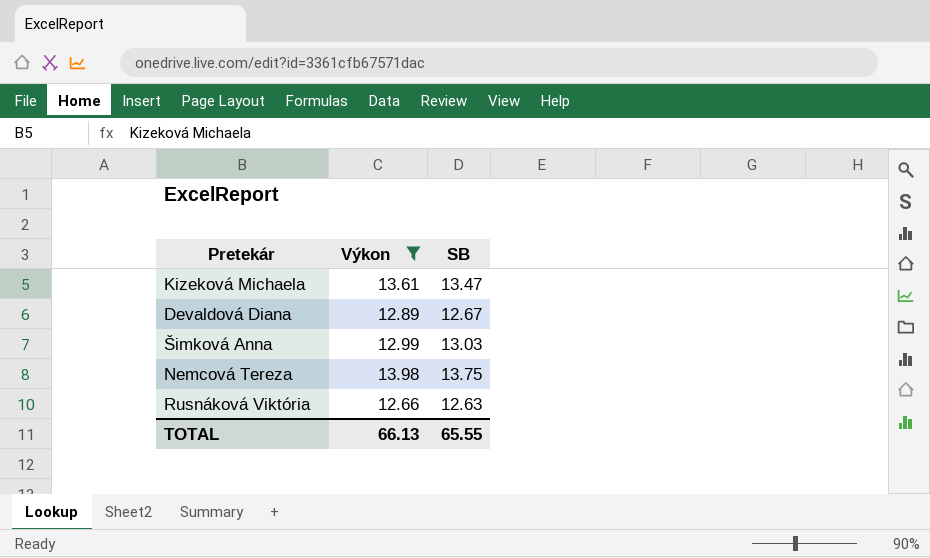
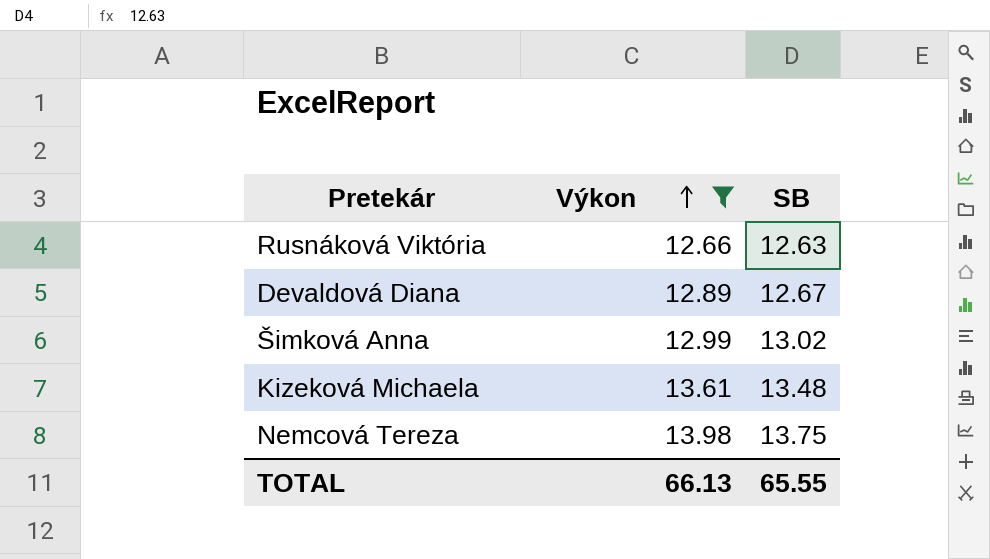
row order: none -> Výkon ascending
Šimková Anna | SB: 13.03 -> 13.02
Kizeková Michaela | SB: 13.47 -> 13.48

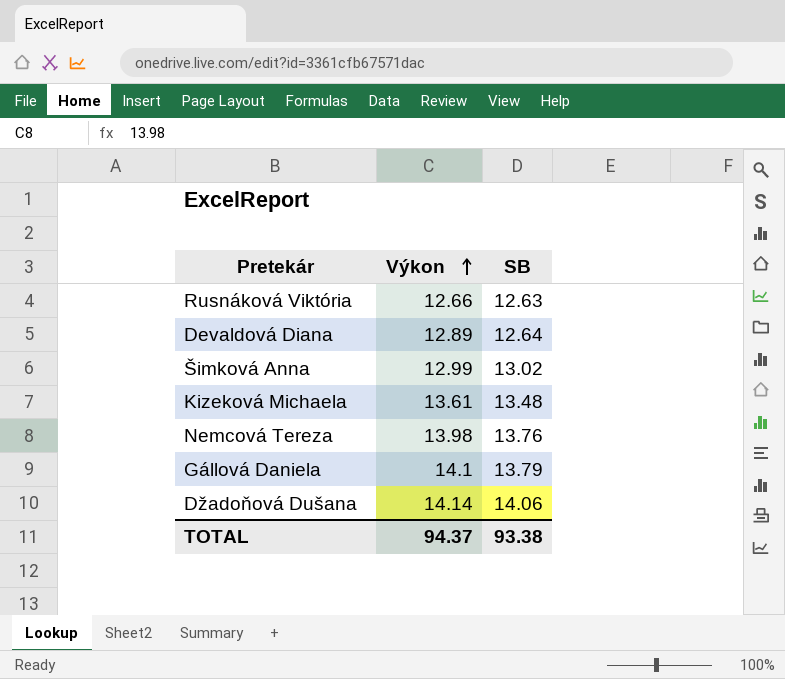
filter: Výkon <= 13.98 -> none
Devaldová Diana | SB: 12.67 -> 12.64
Nemcová Tereza | SB: 13.75 -> 13.76
TOTAL | Výkon: 66.13 -> 94.37
TOTAL | SB: 65.55 -> 93.38

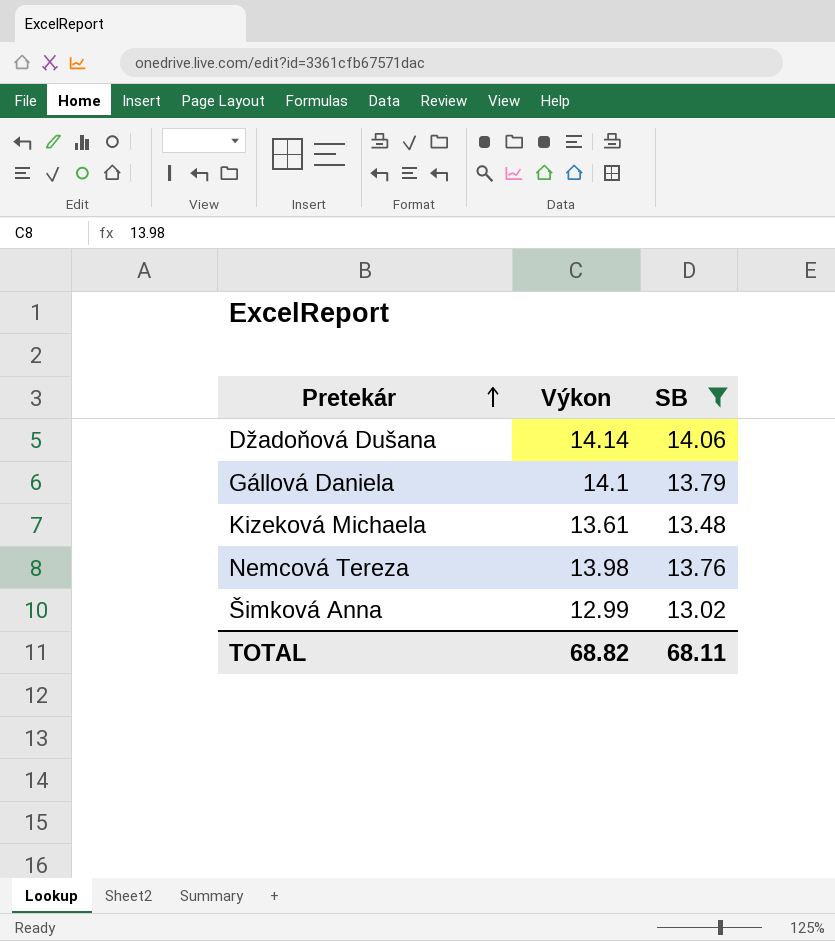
filter: none -> SB >= 13.02
row order: Výkon ascending -> Pretekár ascending
TOTAL | Výkon: 94.37 -> 68.82
TOTAL | SB: 93.38 -> 68.11

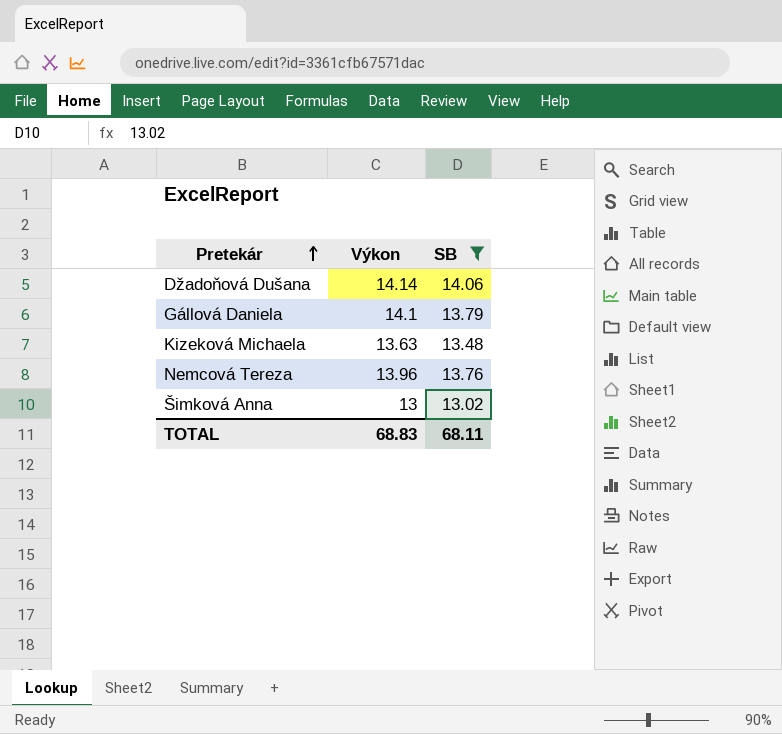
Kizeková Michaela | Výkon: 13.61 -> 13.63
Nemcová Tereza | Výkon: 13.98 -> 13.96
Šimková Anna | Výkon: 12.99 -> 13
TOTAL | Výkon: 68.82 -> 68.83

